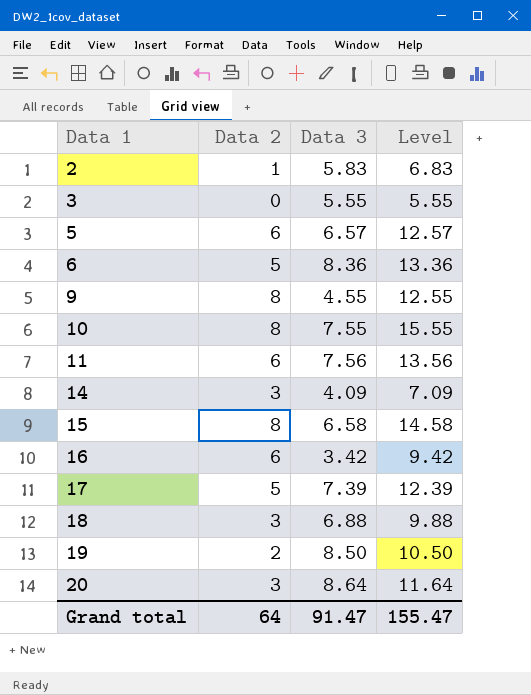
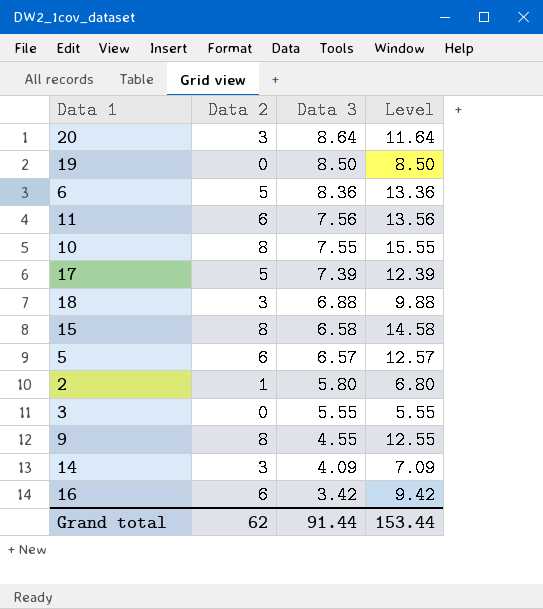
row order: Data 1 ascending -> Data 3 descending
19 | Data 2: 2 -> 0
19 | Level: 10.50 -> 8.50
2 | Data 3: 5.83 -> 5.80
2 | Level: 6.83 -> 6.80
Grand total | Data 2: 64 -> 62
Grand total | Data 3: 91.47 -> 91.44
Grand total | Level: 155.47 -> 153.44

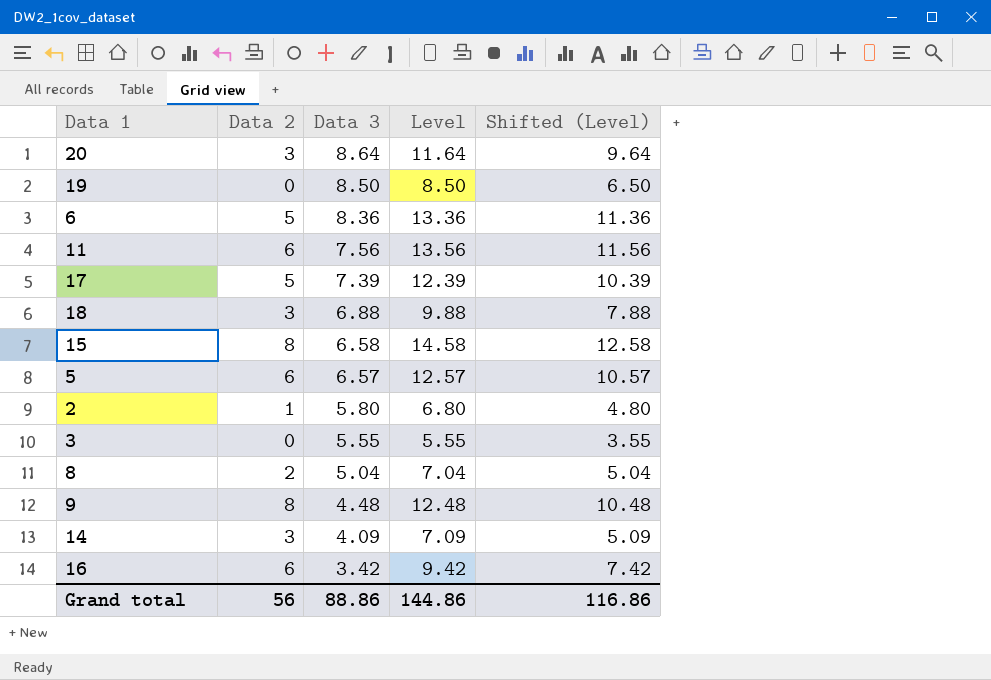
column Shifted (Level) | formula: none -> [Level] - 2
row 10: 8 | 7.55 | 15.55 -> none
row 8: none -> 2 | 5.04 | 7.04 | 5.04
9 | Data 3: 4.55 -> 4.48
9 | Level: 12.55 -> 12.48
Grand total | Data 2: 62 -> 56
Grand total | Data 3: 91.44 -> 88.86
Grand total | Level: 153.44 -> 144.86

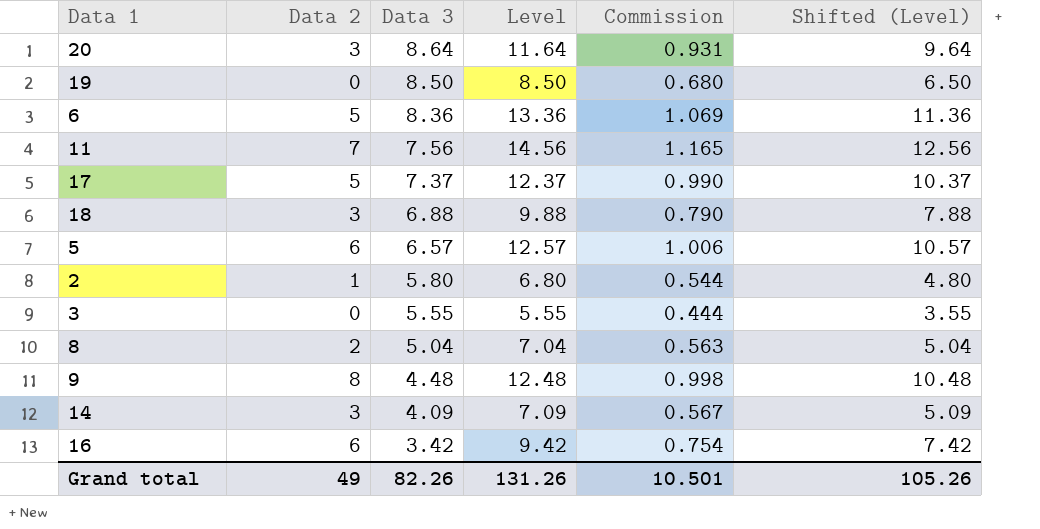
column Commission | formula: none -> [Level] * 0.08
row 15: 8 | 6.58 | 14.58 | 12.58 -> none
11 | Data 2: 6 -> 7
11 | Level: 13.56 -> 14.56
11 | Shifted (Level): 11.56 -> 12.56
17 | Data 3: 7.39 -> 7.37
17 | Level: 12.39 -> 12.37
17 | Shifted (Level): 10.39 -> 10.37
Grand total | Data 2: 56 -> 49
Grand total | Data 3: 88.86 -> 82.26
Grand total | Level: 144.86 -> 131.26
Grand total | Shifted (Level): 116.86 -> 105.26

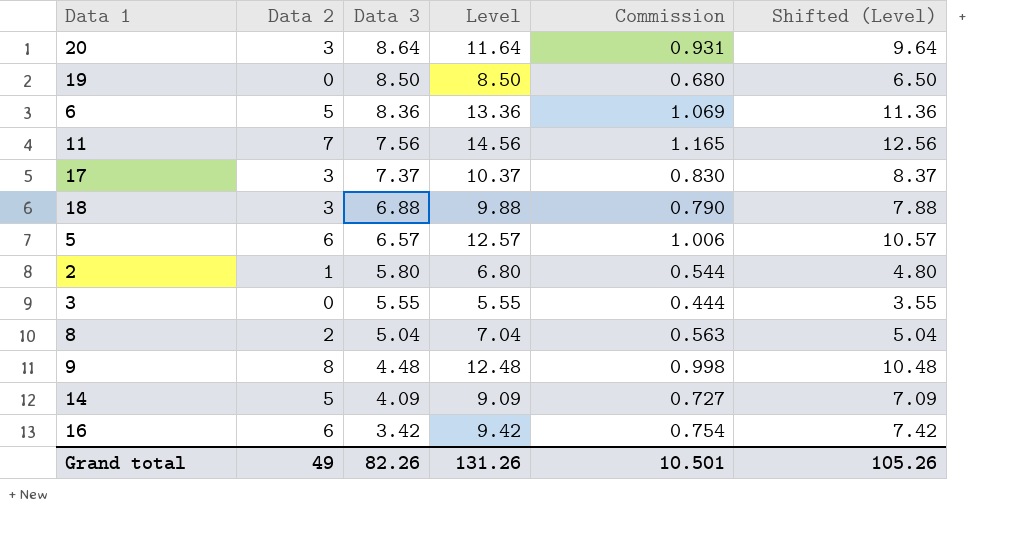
17 | Data 2: 5 -> 3
17 | Level: 12.37 -> 10.37
17 | Commission: 0.990 -> 0.830
17 | Shifted (Level): 10.37 -> 8.37
14 | Data 2: 3 -> 5
14 | Level: 7.09 -> 9.09
14 | Commission: 0.567 -> 0.727
14 | Shifted (Level): 5.09 -> 7.09

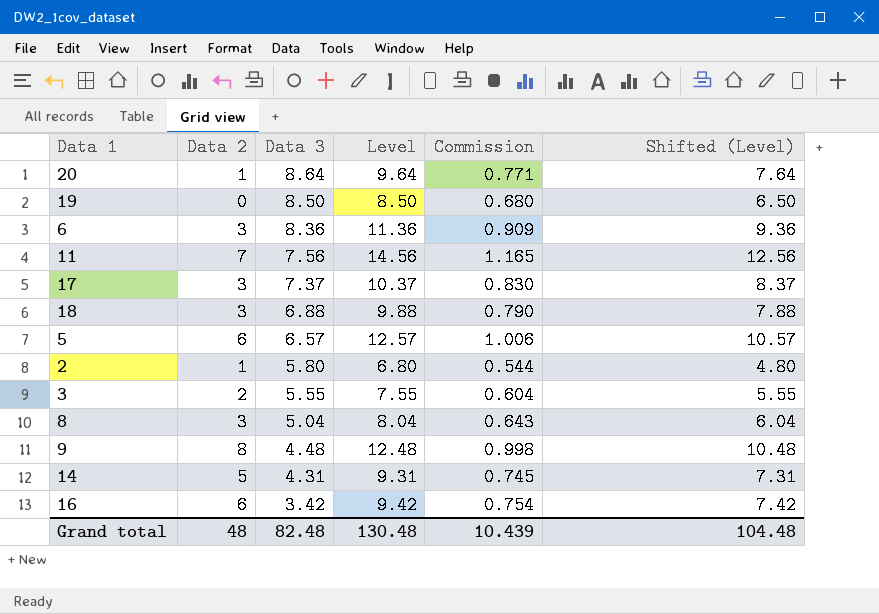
20 | Data 2: 3 -> 1
20 | Level: 11.64 -> 9.64
20 | Commission: 0.931 -> 0.771
20 | Shifted (Level): 9.64 -> 7.64
6 | Data 2: 5 -> 3
6 | Level: 13.36 -> 11.36
6 | Commission: 1.069 -> 0.909
6 | Shifted (Level): 11.36 -> 9.36
3 | Data 2: 0 -> 2
3 | Level: 5.55 -> 7.55
3 | Commission: 0.444 -> 0.604
3 | Shifted (Level): 3.55 -> 5.55
8 | Data 2: 2 -> 3
8 | Level: 7.04 -> 8.04
8 | Commission: 0.563 -> 0.643
8 | Shifted (Level): 5.04 -> 6.04
14 | Data 3: 4.09 -> 4.31
14 | Level: 9.09 -> 9.31
14 | Commission: 0.727 -> 0.745
14 | Shifted (Level): 7.09 -> 7.31
Grand total | Data 2: 49 -> 48
Grand total | Data 3: 82.26 -> 82.48
Grand total | Level: 131.26 -> 130.48
Grand total | Commission: 10.501 -> 10.439
Grand total | Shifted (Level): 105.26 -> 104.48

